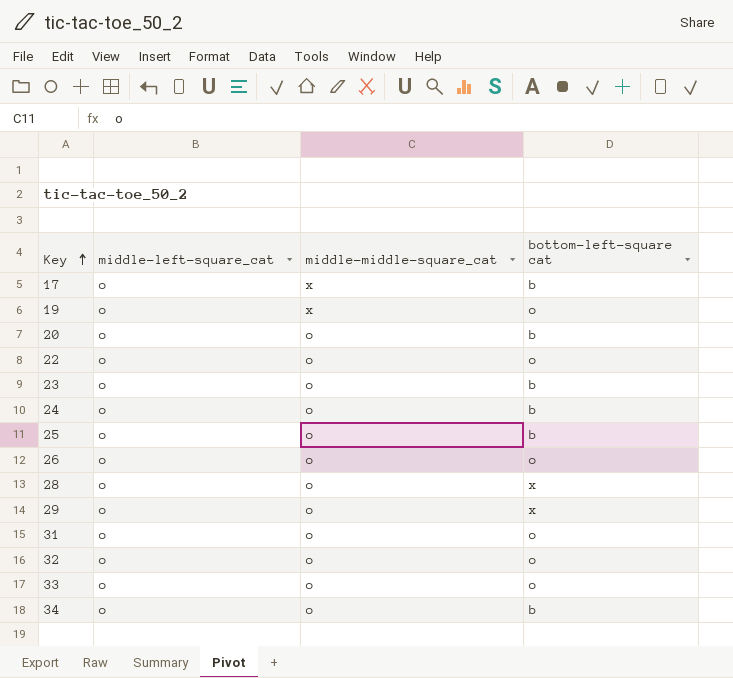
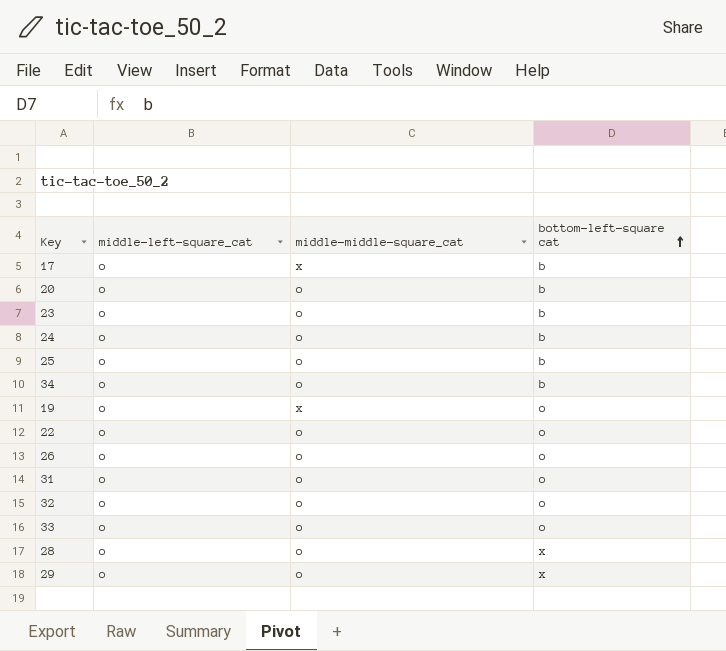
row order: Key ascending -> bottom-left-square cat ascending

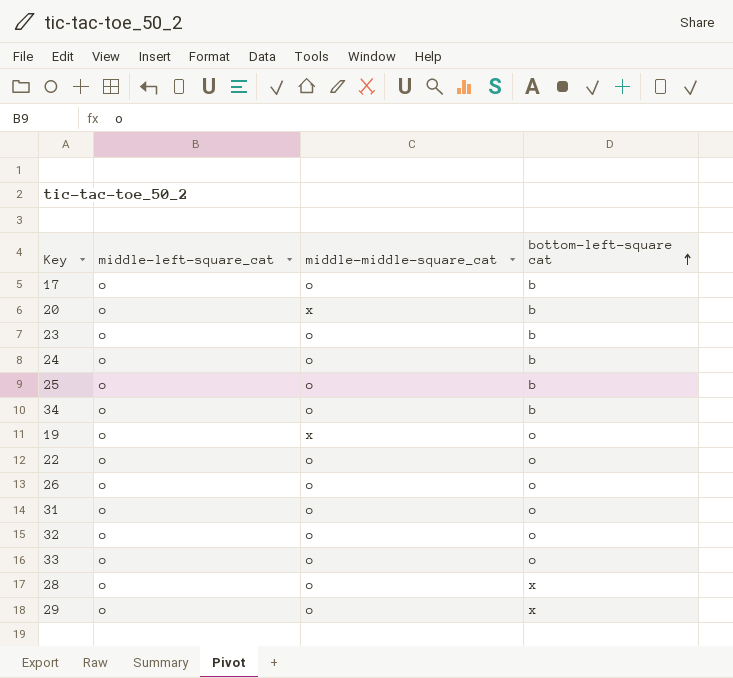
17 | middle-middle-square_cat: x -> o
20 | middle-middle-square_cat: o -> x

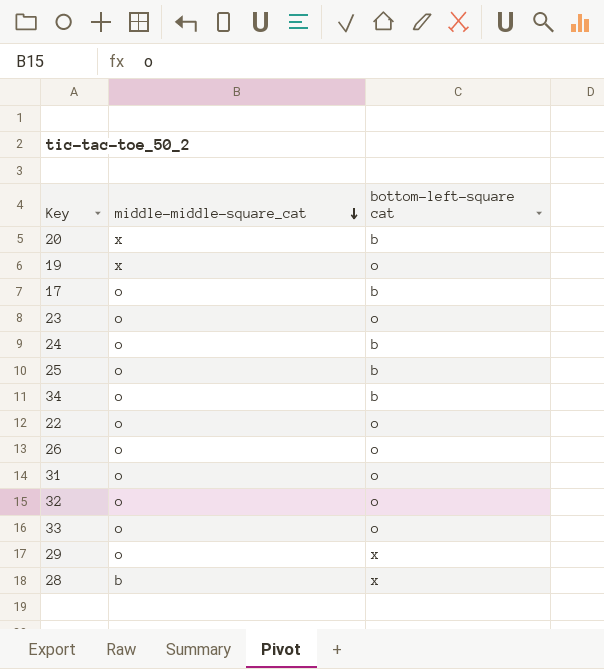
row order: bottom-left-square cat ascending -> middle-middle-square_cat descending
column middle-left-square_cat | position: 2 -> none
23 | bottom-left-square cat: b -> o
28 | middle-middle-square_cat: o -> b

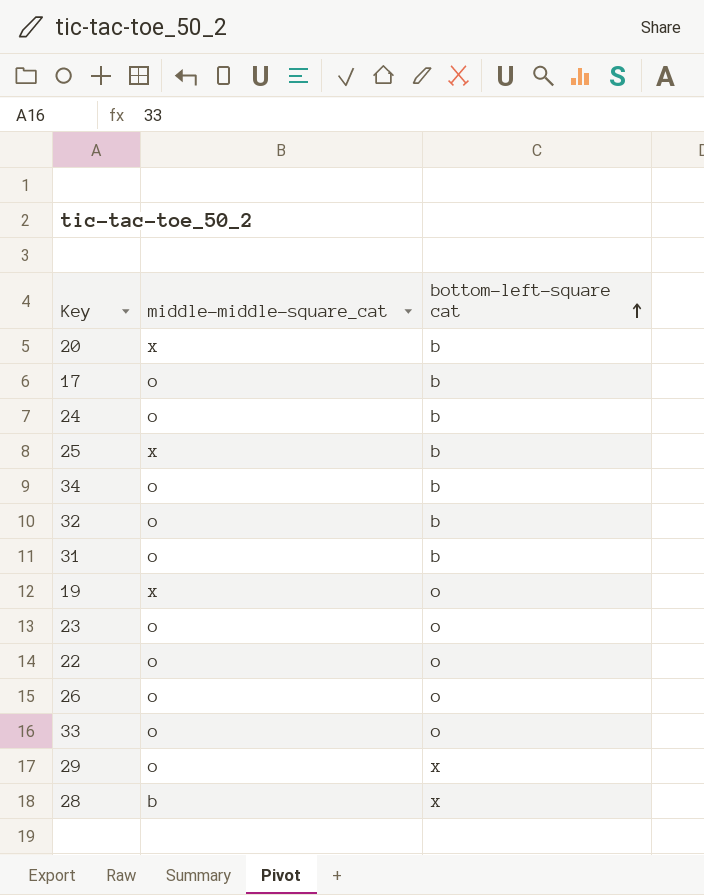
row order: middle-middle-square_cat descending -> bottom-left-square cat ascending
25 | middle-middle-square_cat: o -> x
32 | bottom-left-square cat: o -> b
31 | bottom-left-square cat: o -> b

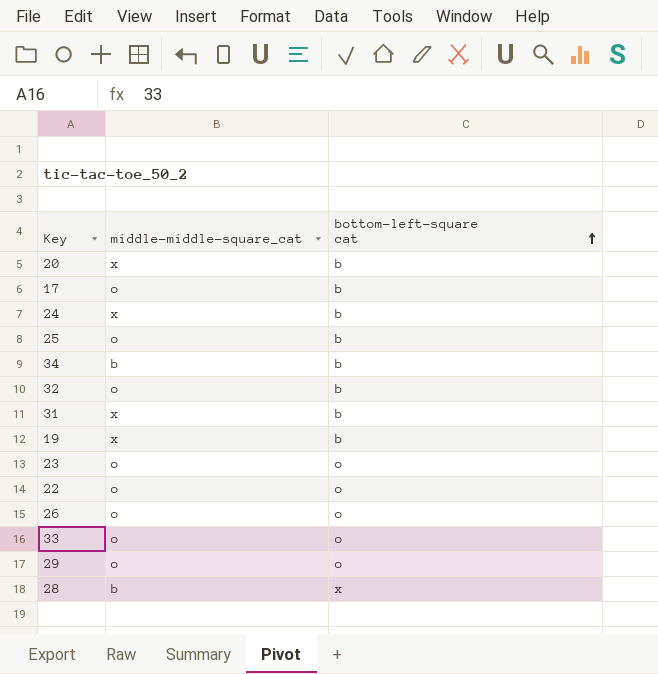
24 | middle-middle-square_cat: o -> x
25 | middle-middle-square_cat: x -> o
34 | middle-middle-square_cat: o -> b
31 | middle-middle-square_cat: o -> x
19 | bottom-left-square cat: o -> b
29 | bottom-left-square cat: x -> o

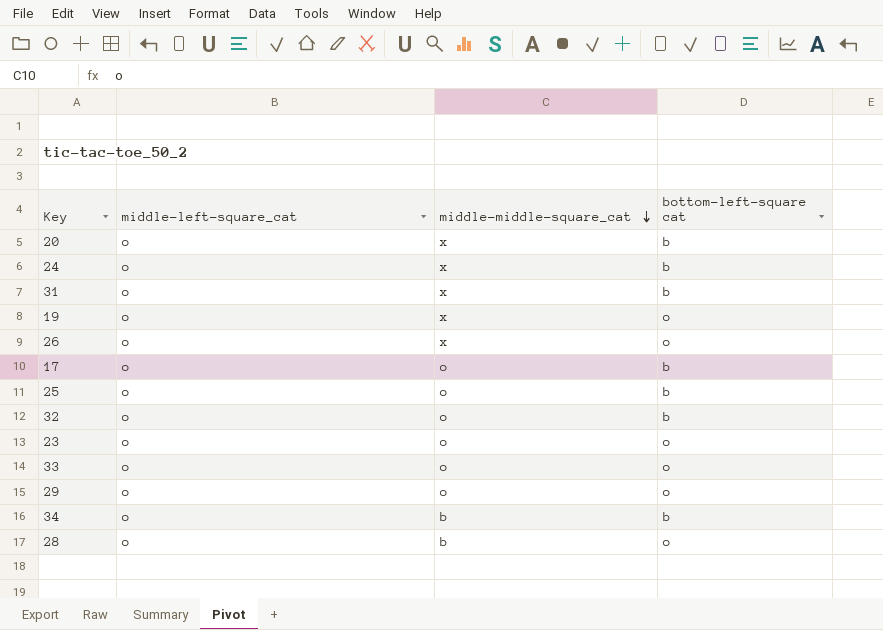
row order: bottom-left-square cat ascending -> middle-middle-square_cat descending
column middle-left-square_cat | position: none -> 2
row 22: o | o -> none
19 | bottom-left-square cat: b -> o
26 | middle-middle-square_cat: o -> x
28 | bottom-left-square cat: x -> o

